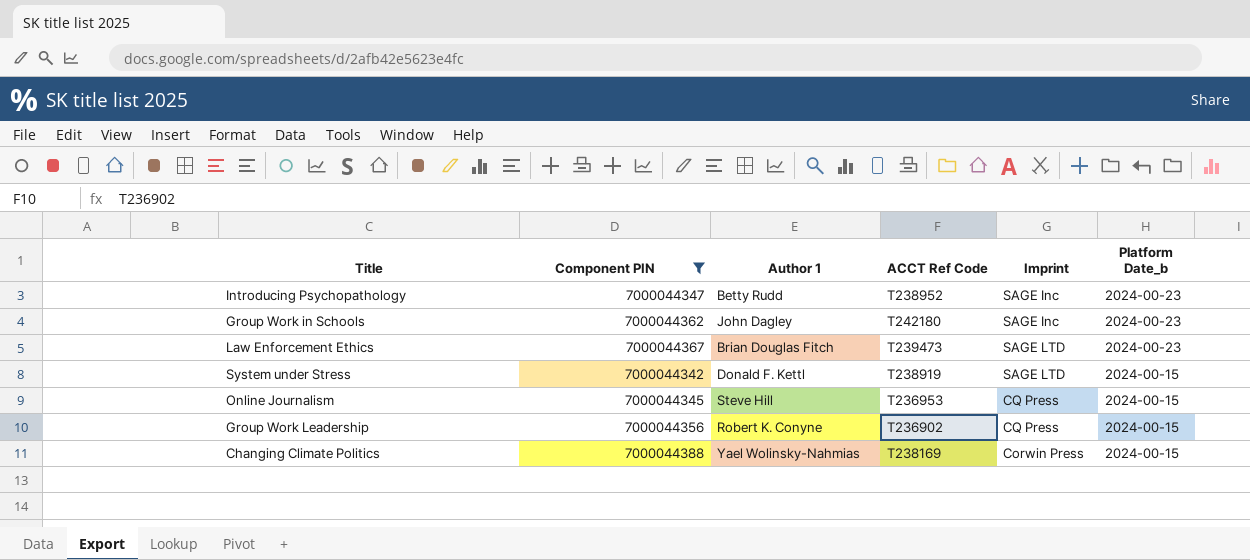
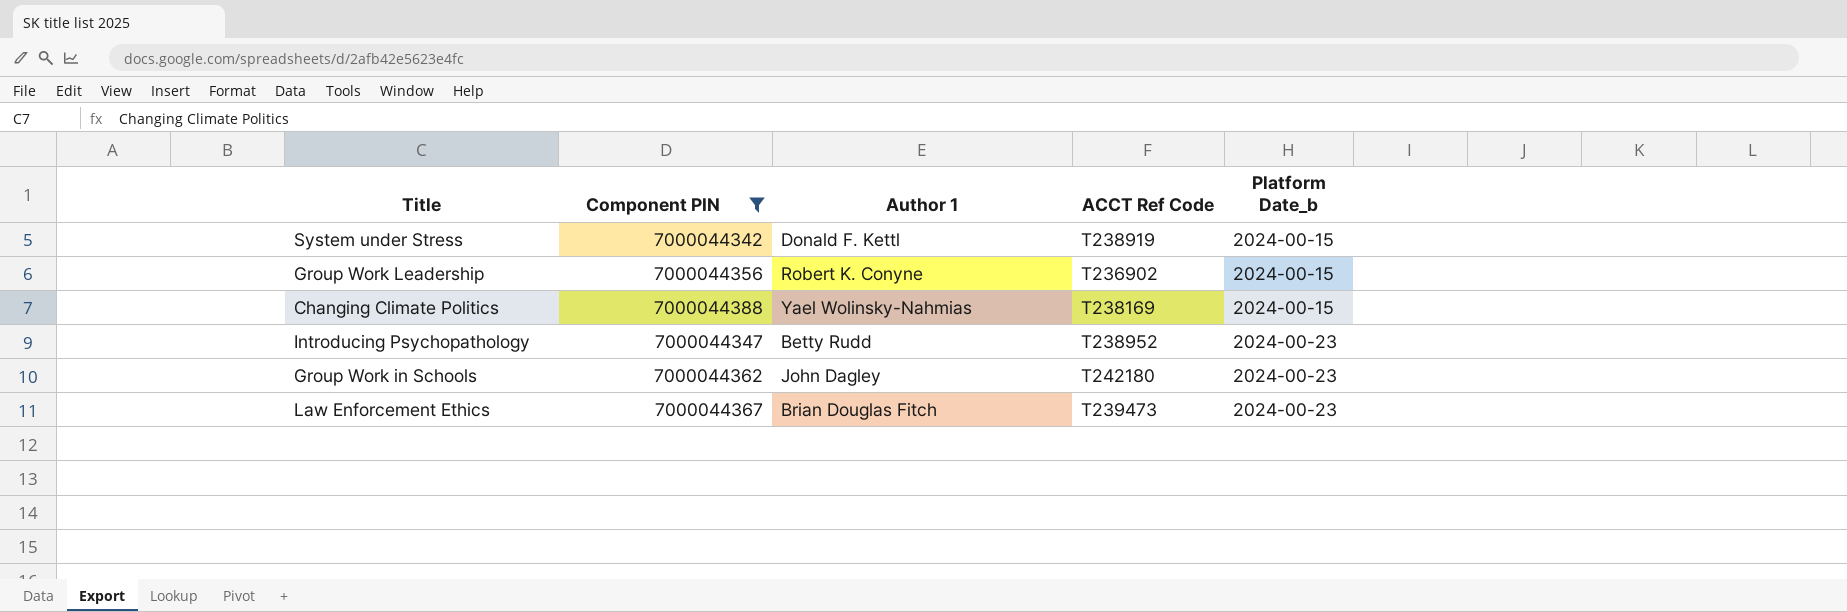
row order: Platform Date_b descending -> Platform Date_b ascending
column Imprint | position: 5 -> none
row Online Journalism: 7000044345 | Steve Hill | T236953 | CQ Press | 2024-00-15 -> none

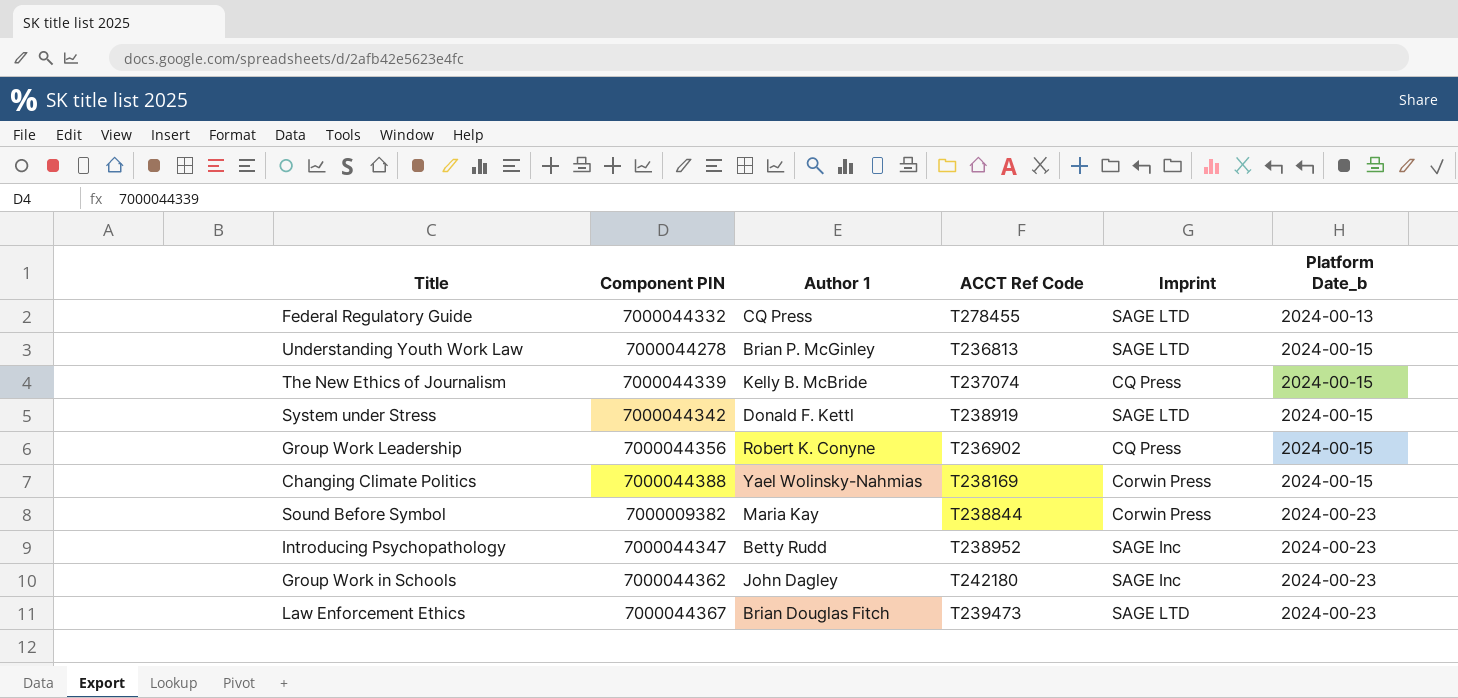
filter: Component PIN >= 7000044342 -> none
column Imprint | position: none -> 5

